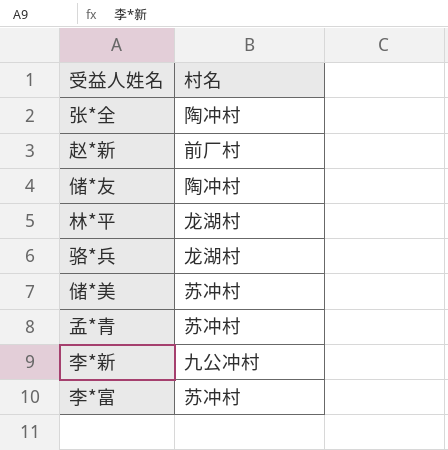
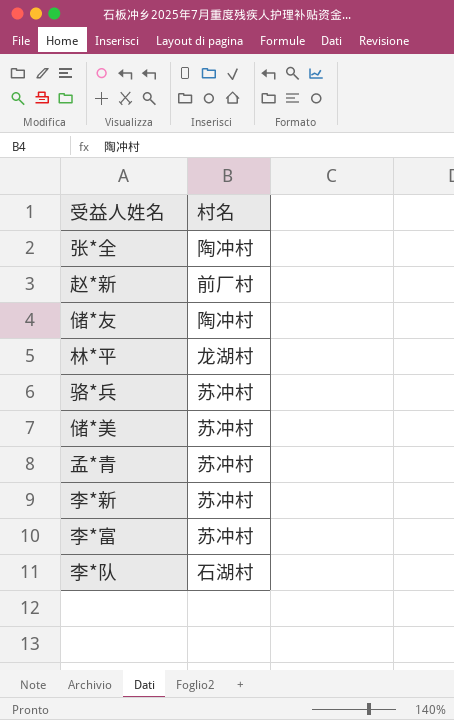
骆*兵 | 村名: 龙湖村 -> 苏冲村
李*新 | 村名: 九公冲村 -> 苏冲村
row 李*队: none -> 石湖村

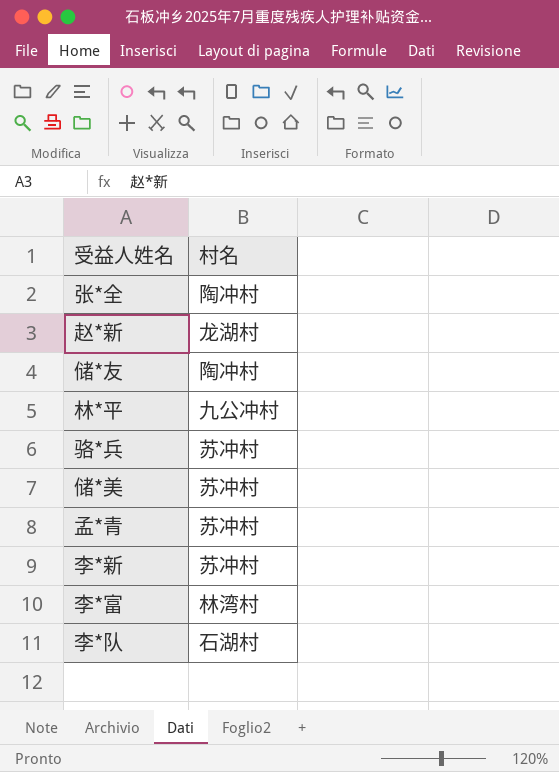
赵*新 | 村名: 前厂村 -> 龙湖村
林*平 | 村名: 龙湖村 -> 九公冲村
李*富 | 村名: 苏冲村 -> 林湾村

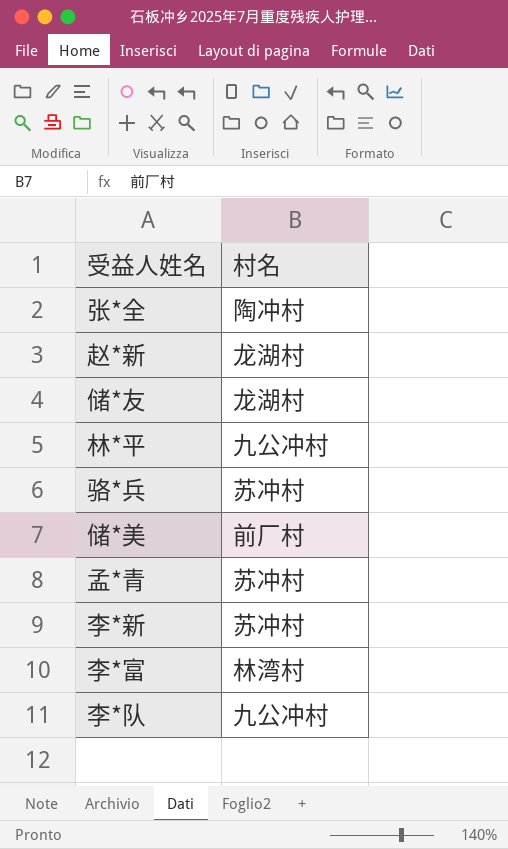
储*友 | 村名: 陶冲村 -> 龙湖村
储*美 | 村名: 苏冲村 -> 前厂村
李*队 | 村名: 石湖村 -> 九公冲村

